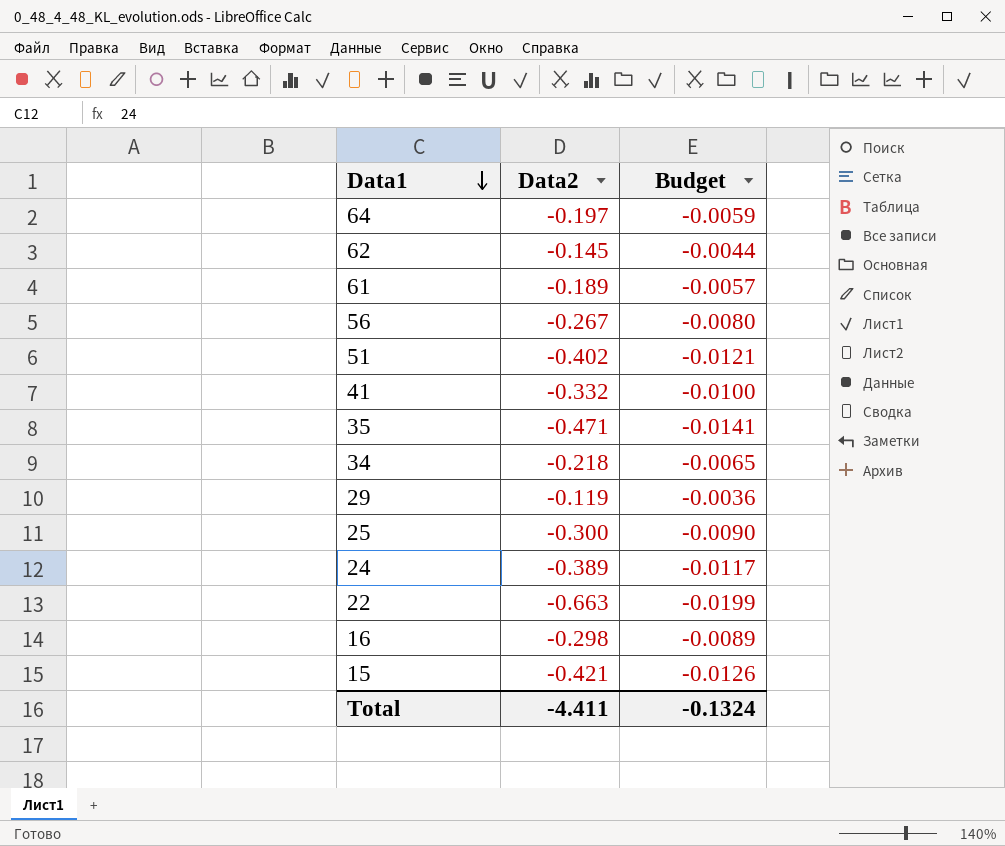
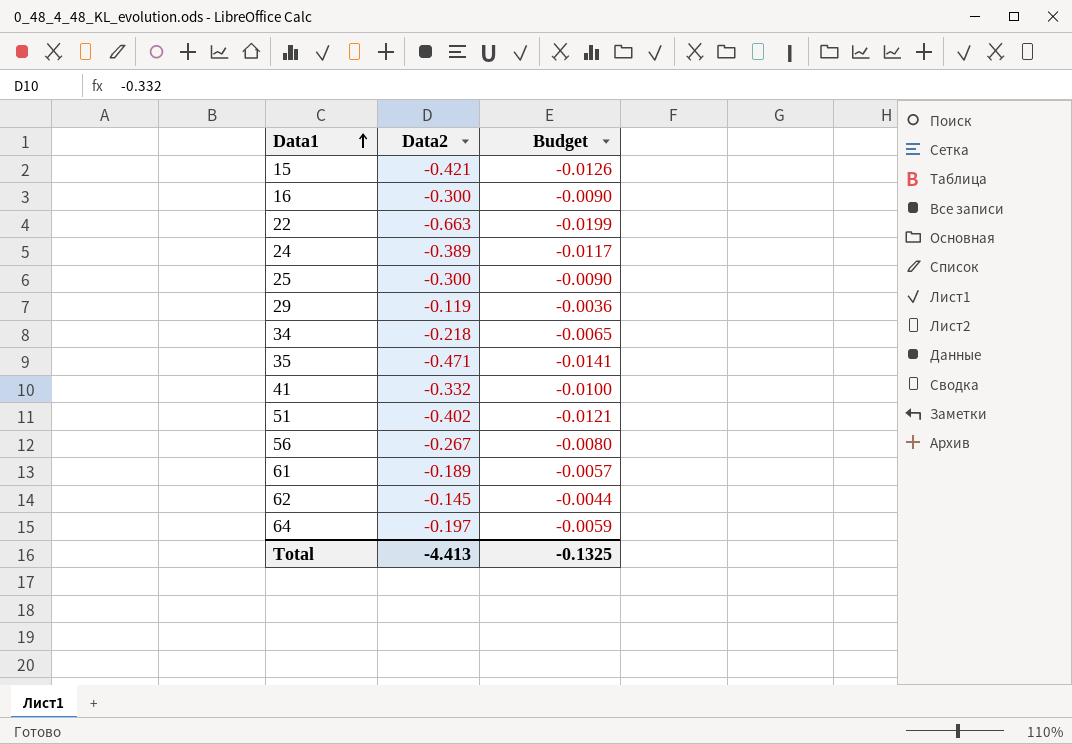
row order: Data1 descending -> Data1 ascending
16 | Data2: -0.298 -> -0.300
16 | Budget: -0.0089 -> -0.0090
Total | Data2: -4.411 -> -4.413
Total | Budget: -0.1324 -> -0.1325

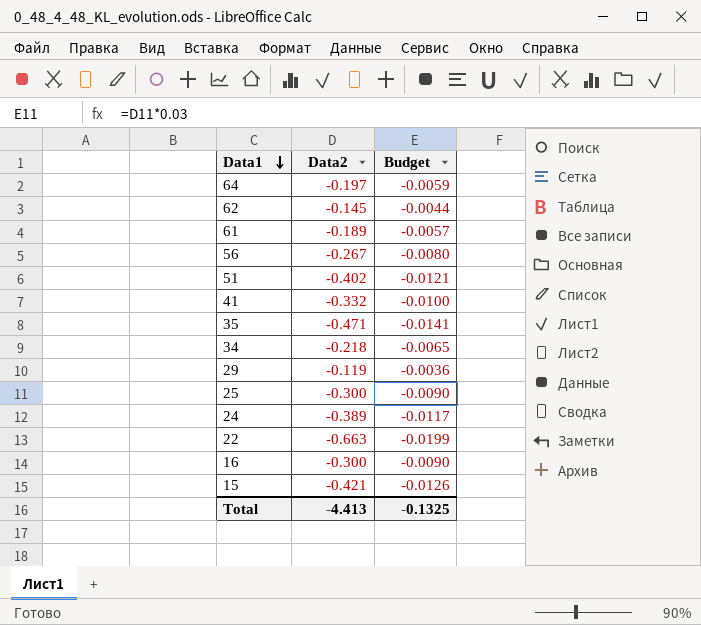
row order: Data1 ascending -> Data1 descending

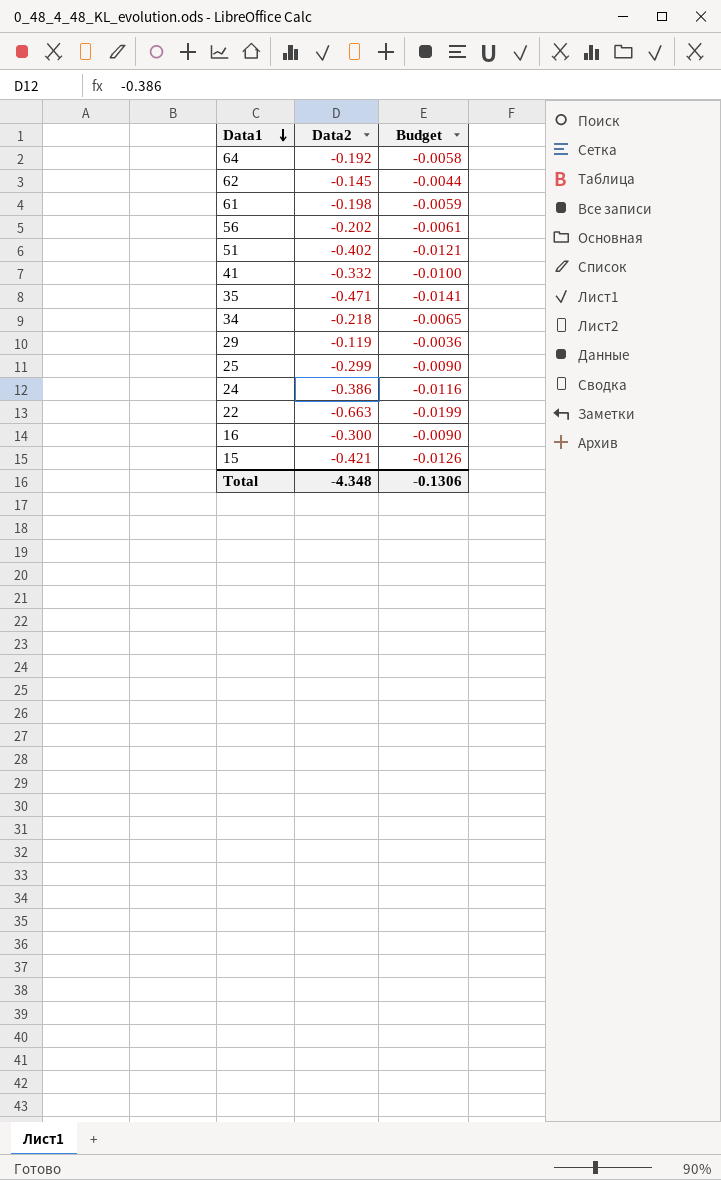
64 | Data2: -0.197 -> -0.192
64 | Budget: -0.0059 -> -0.0058
61 | Data2: -0.189 -> -0.198
61 | Budget: -0.0057 -> -0.0059
56 | Data2: -0.267 -> -0.202
56 | Budget: -0.0080 -> -0.0061
25 | Data2: -0.300 -> -0.299
24 | Data2: -0.389 -> -0.386
24 | Budget: -0.0117 -> -0.0116
Total | Data2: -4.413 -> -4.348
Total | Budget: -0.1325 -> -0.1306

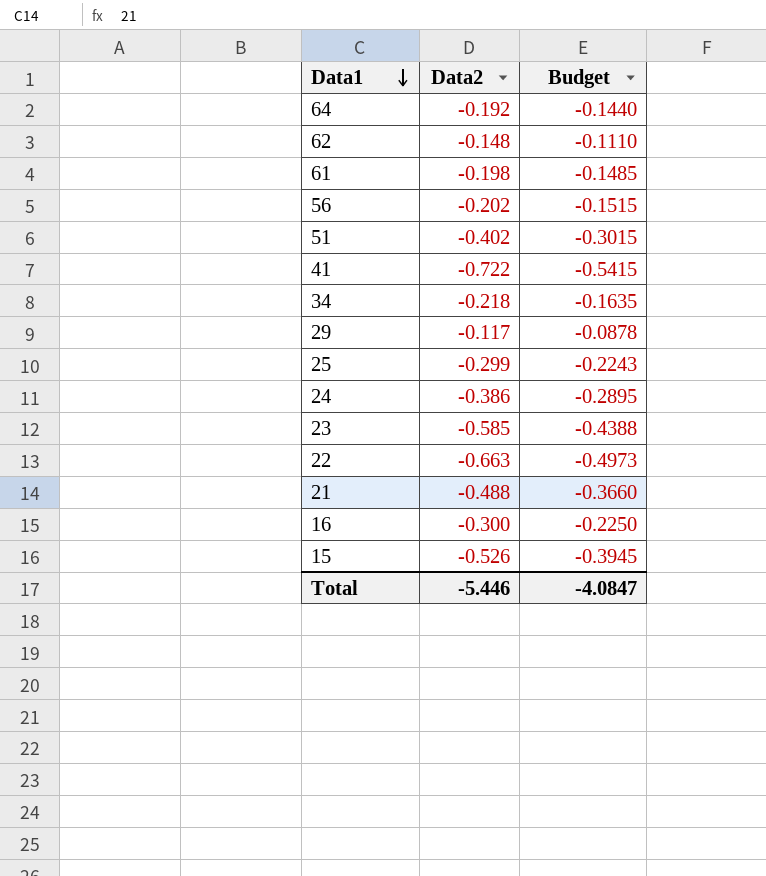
column Budget | formula: [Data2] * 0.03 -> [Data2] * 0.75
row 35: -0.471 | -0.0141 -> none
62 | Data2: -0.145 -> -0.148
41 | Data2: -0.332 -> -0.722
29 | Data2: -0.119 -> -0.117
row 23: none -> -0.585 | -0.4388
row 21: none -> -0.488 | -0.3660
15 | Data2: -0.421 -> -0.526
Total | Data2: -4.348 -> -5.446
Total | Budget: -0.1306 -> -4.0847

